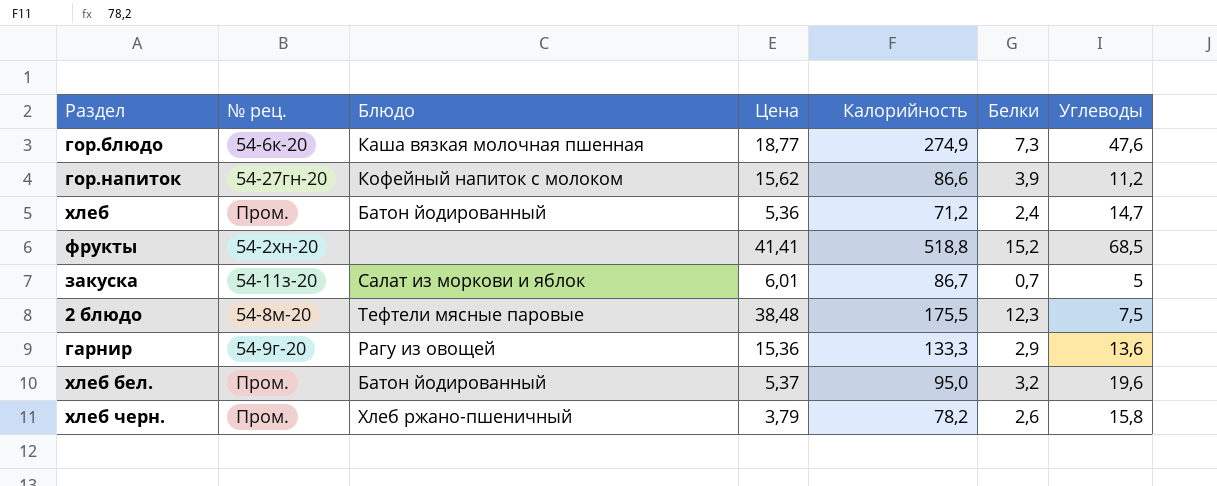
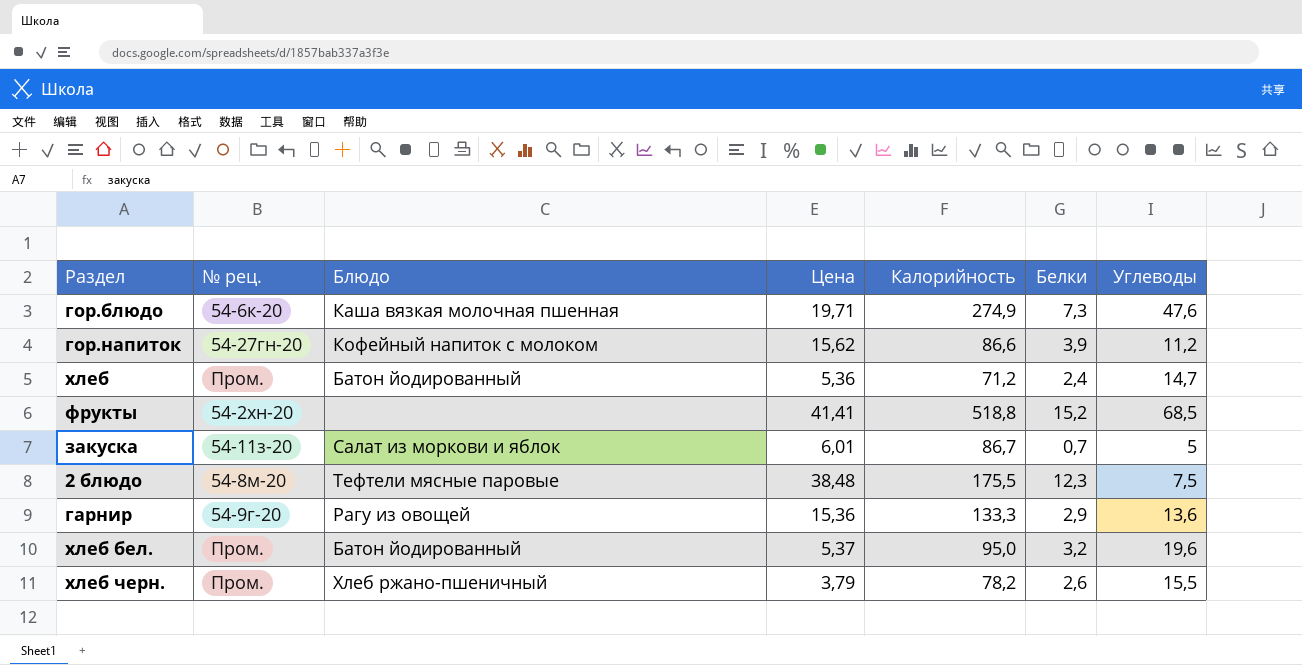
гор.блюдо | Цена: 18,77 -> 19,71
хлеб черн. | Углеводы: 15,8 -> 15,5

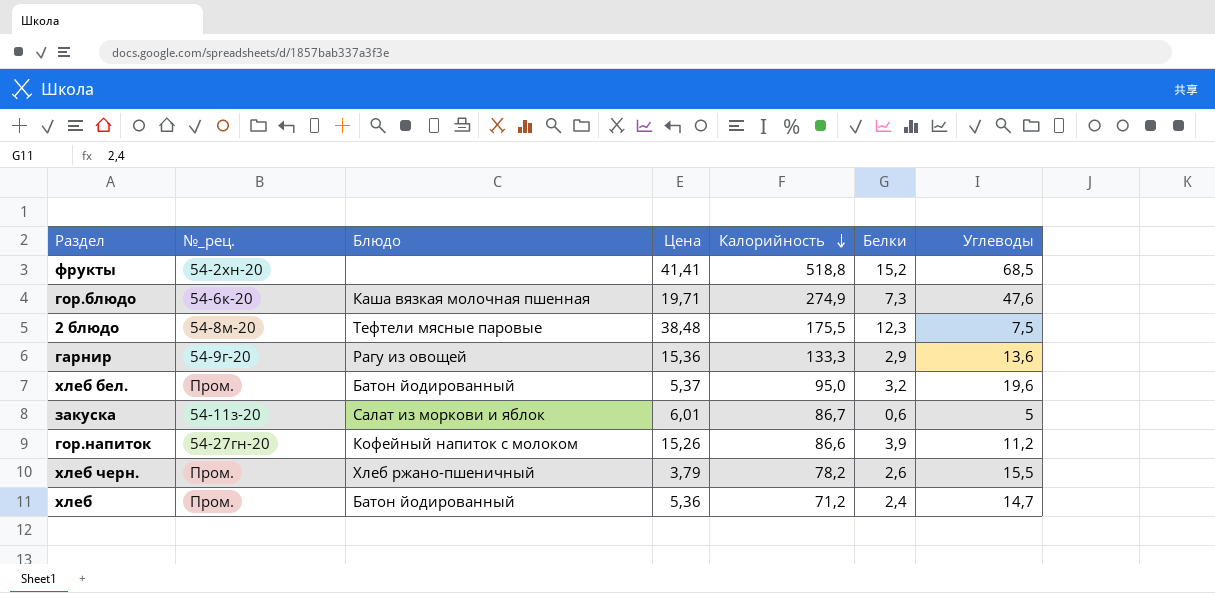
row order: none -> Калорийность descending
column name: № рец. -> №_рец.
закуска | Белки: 0,7 -> 0,6
гор.напиток | Цена: 15,62 -> 15,26

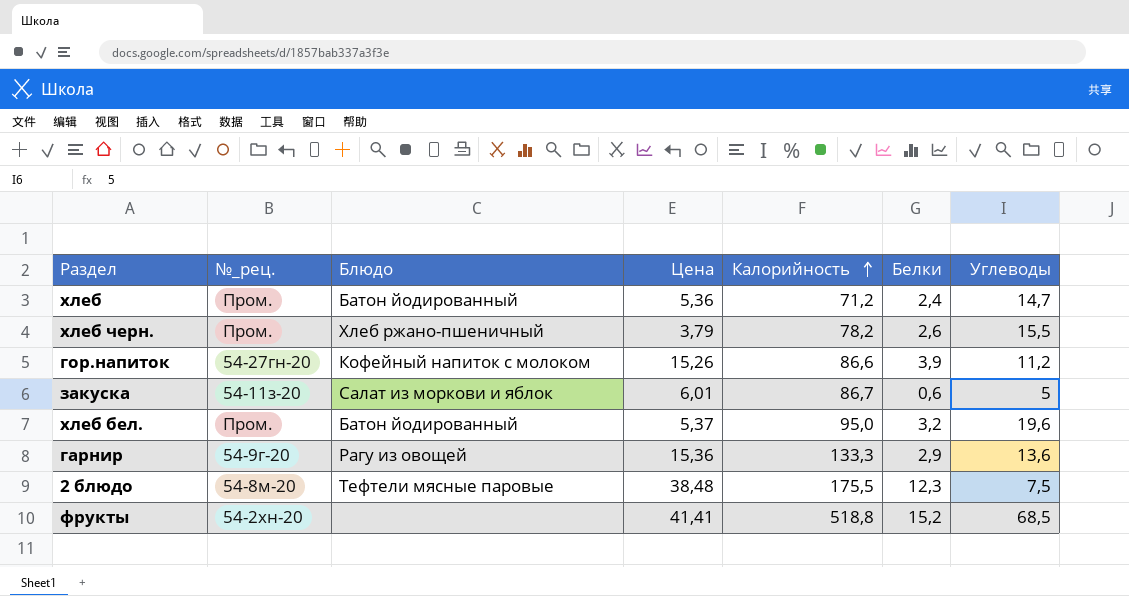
row order: Калорийность descending -> Калорийность ascending
row гор.блюдо: 54-6к-20 | Каша вязкая молочная пшенная | 19,71 | 274,9 | 7,3 | 47,6 -> none

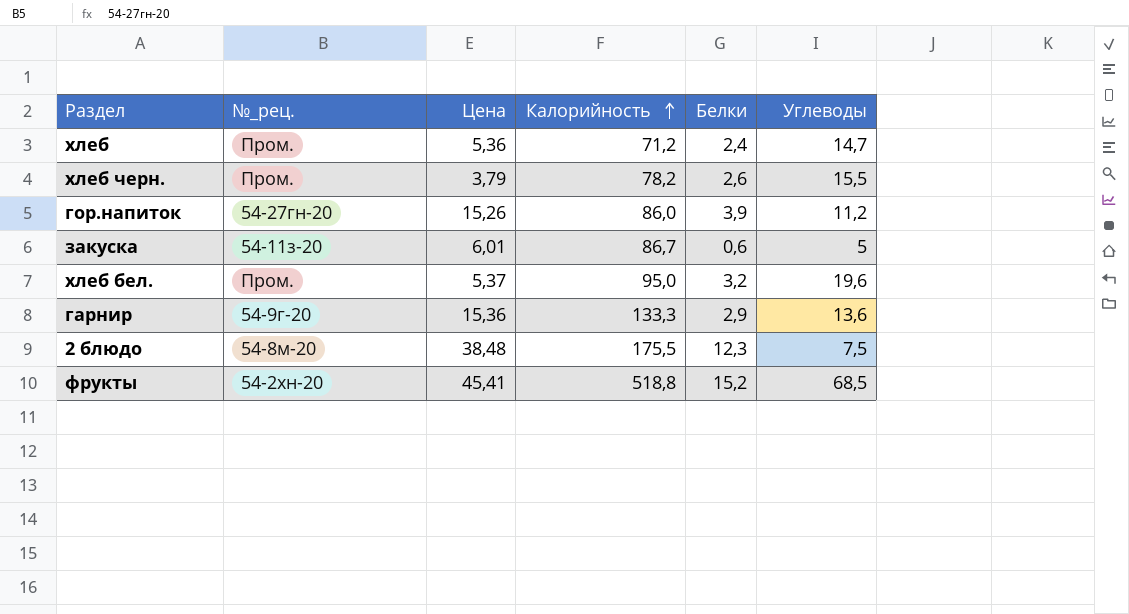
column Блюдо | position: 3 -> none
гор.напиток | Калорийность: 86,6 -> 86,0
фрукты | Цена: 41,41 -> 45,41

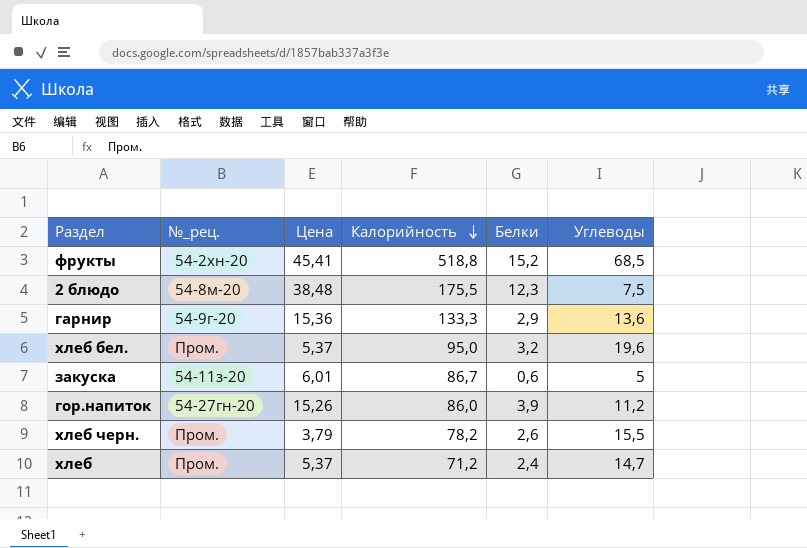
row order: Калорийность ascending -> Калорийность descending
хлеб | Цена: 5,36 -> 5,37

